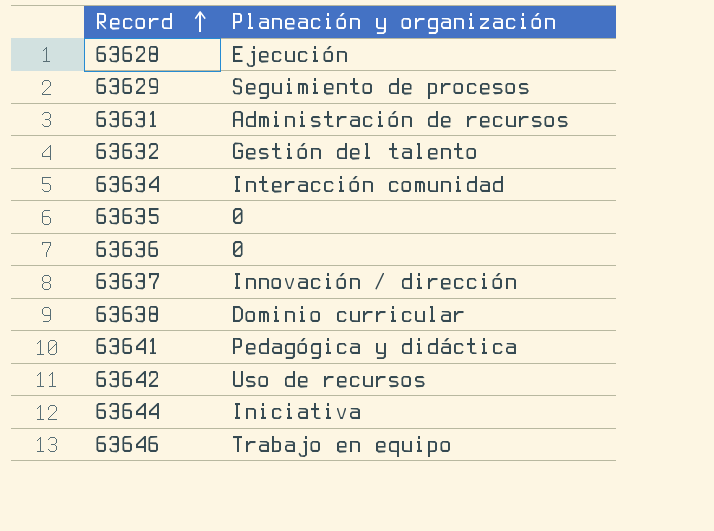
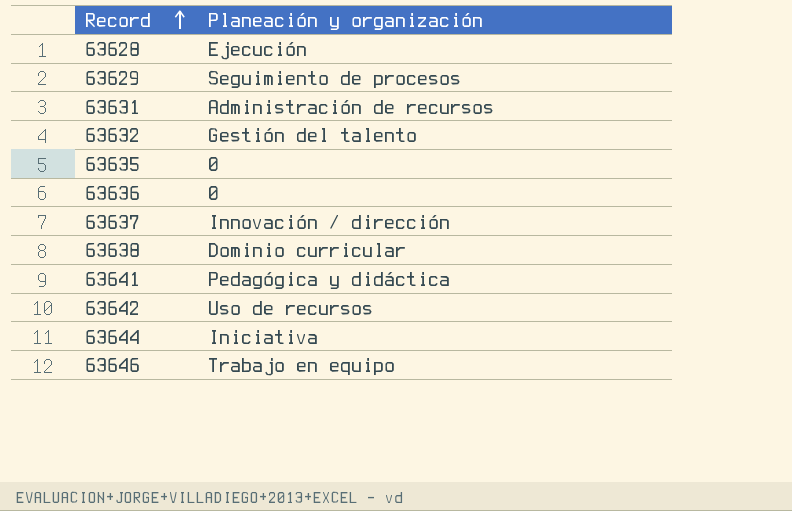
row 63634: Interacción comunidad -> none

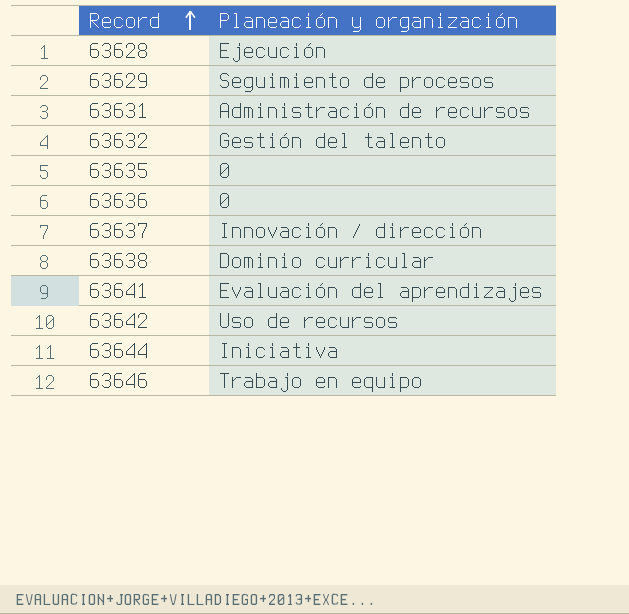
63641 | Planeación y organización: Pedagógica y didáctica -> Evaluación del aprendizajes

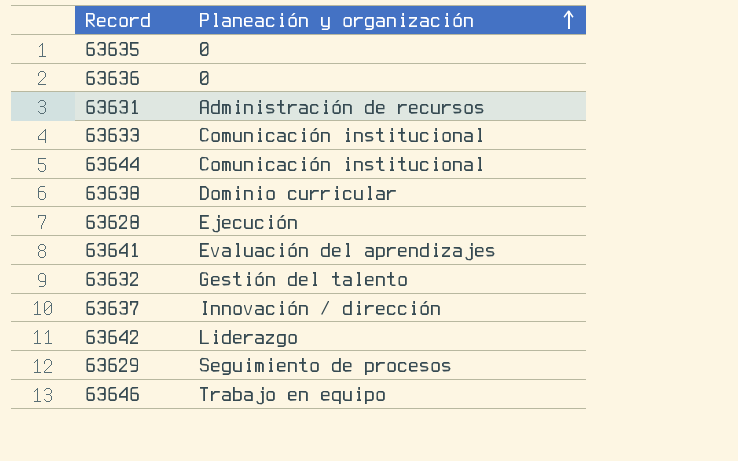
row order: Record ascending -> Planeación y organización ascending
row 63633: none -> Comunicación institucional
63644 | Planeación y organización: Iniciativa -> Comunicación institucional
63642 | Planeación y organización: Uso de recursos -> Liderazgo

